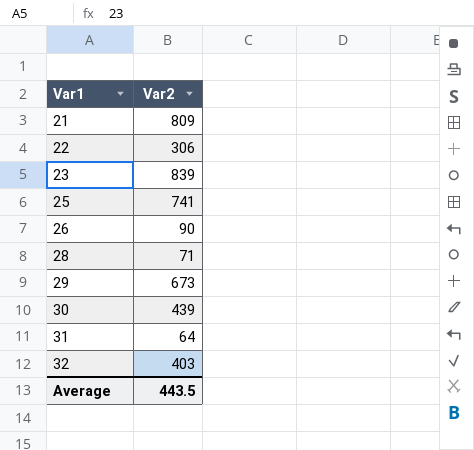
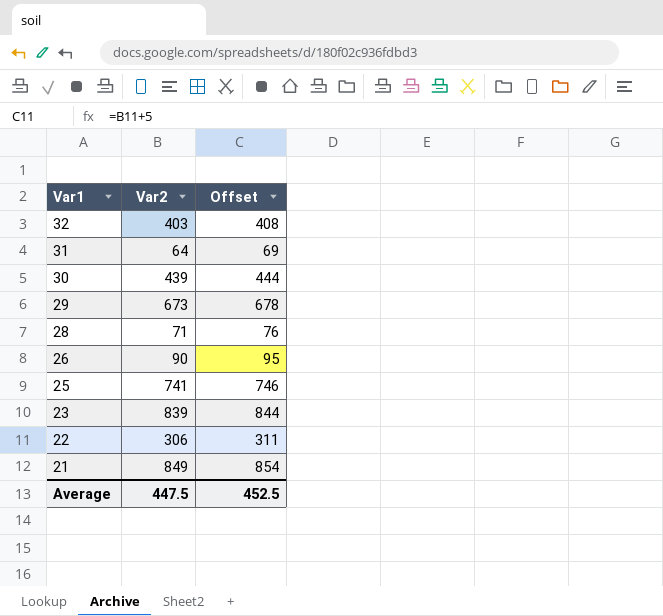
row order: Var1 ascending -> Var1 descending
column Offset | formula: none -> [Var2] + 5
21 | Var2: 809 -> 849
Average | Var2: 443.5 -> 447.5

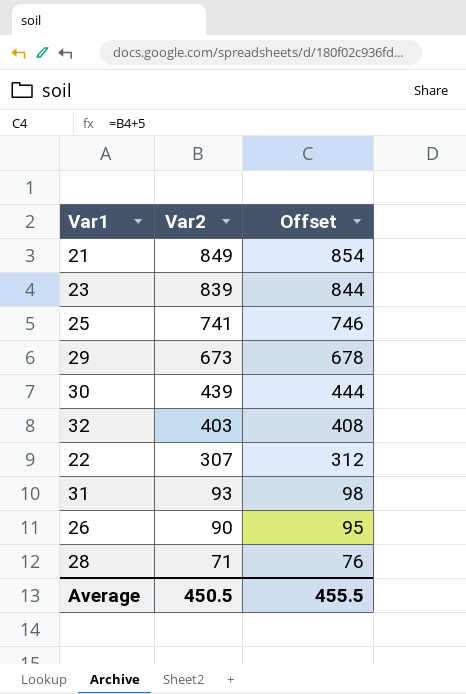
row order: Var1 descending -> Var2 descending
22 | Var2: 306 -> 307
22 | Offset: 311 -> 312
31 | Var2: 64 -> 93
31 | Offset: 69 -> 98
Average | Var2: 447.5 -> 450.5
Average | Offset: 452.5 -> 455.5

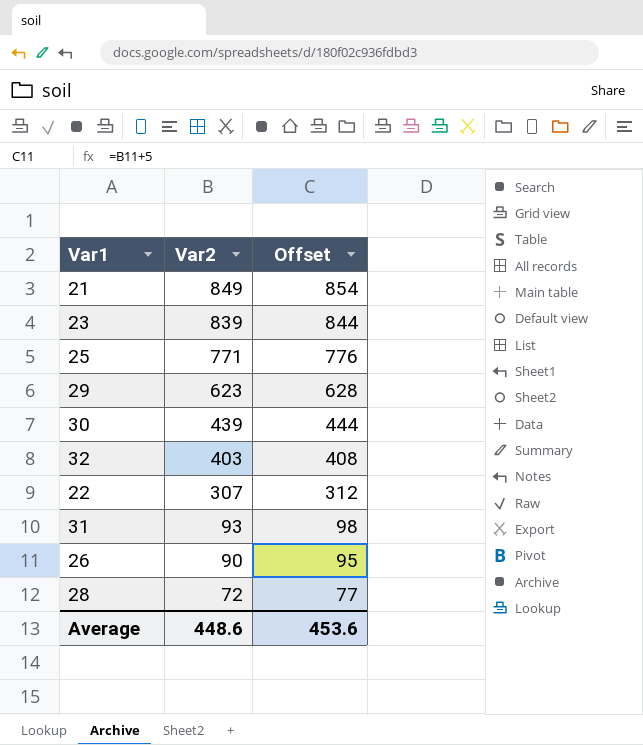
25 | Var2: 741 -> 771
25 | Offset: 746 -> 776
29 | Var2: 673 -> 623
29 | Offset: 678 -> 628
28 | Var2: 71 -> 72
28 | Offset: 76 -> 77
Average | Var2: 450.5 -> 448.6
Average | Offset: 455.5 -> 453.6

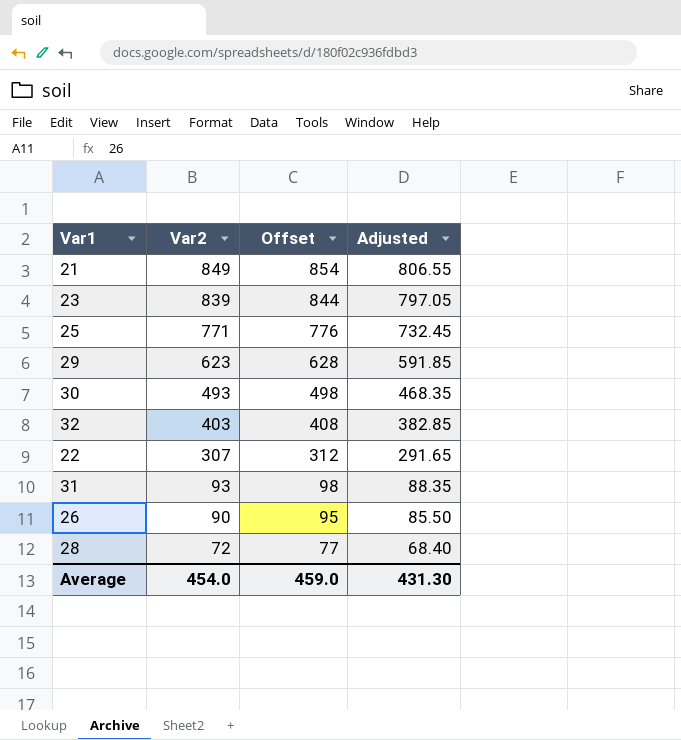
column Adjusted | formula: none -> [Var2] * 0.95
30 | Var2: 439 -> 493
30 | Offset: 444 -> 498
Average | Var2: 448.6 -> 454.0
Average | Offset: 453.6 -> 459.0

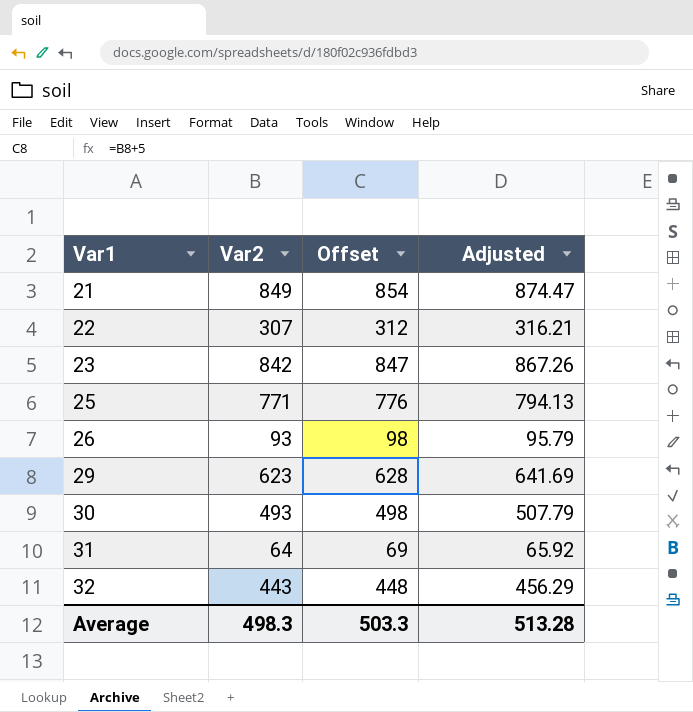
row order: Var2 descending -> Var1 ascending
column Adjusted | formula: [Var2] * 0.95 -> [Var2] * 1.03
row 28: 72 | 77 | 68.40 -> none
23 | Var2: 839 -> 842
23 | Offset: 844 -> 847
26 | Var2: 90 -> 93
26 | Offset: 95 -> 98
31 | Var2: 93 -> 64
31 | Offset: 98 -> 69
32 | Var2: 403 -> 443
32 | Offset: 408 -> 448
Average | Var2: 454.0 -> 498.3
Average | Offset: 459.0 -> 503.3
Average | Adjusted: 431.30 -> 513.28

